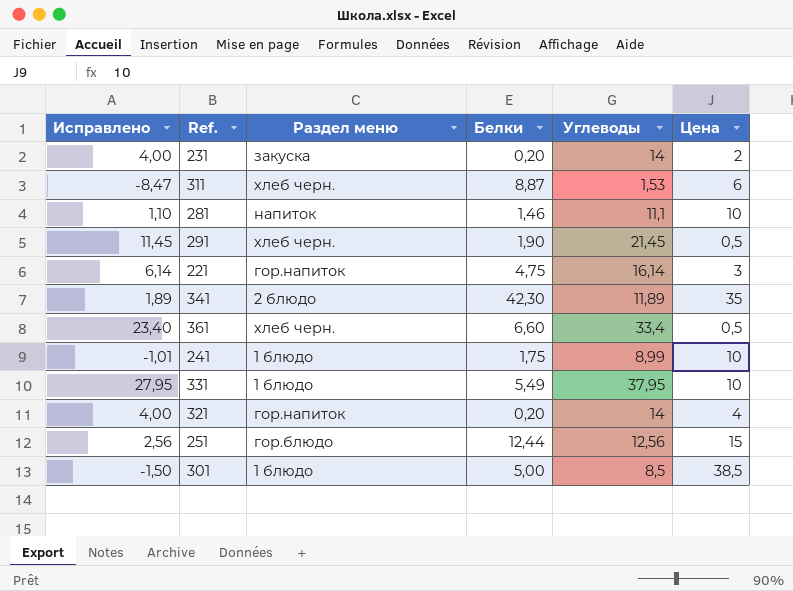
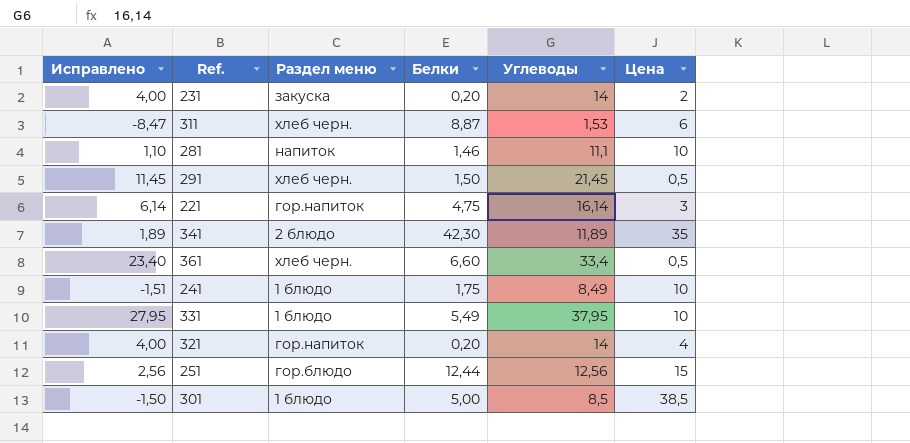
291 | Белки: 1,90 -> 1,50
241 | Исправлено: -1,01 -> -1,51
241 | Углеводы: 8,99 -> 8,49

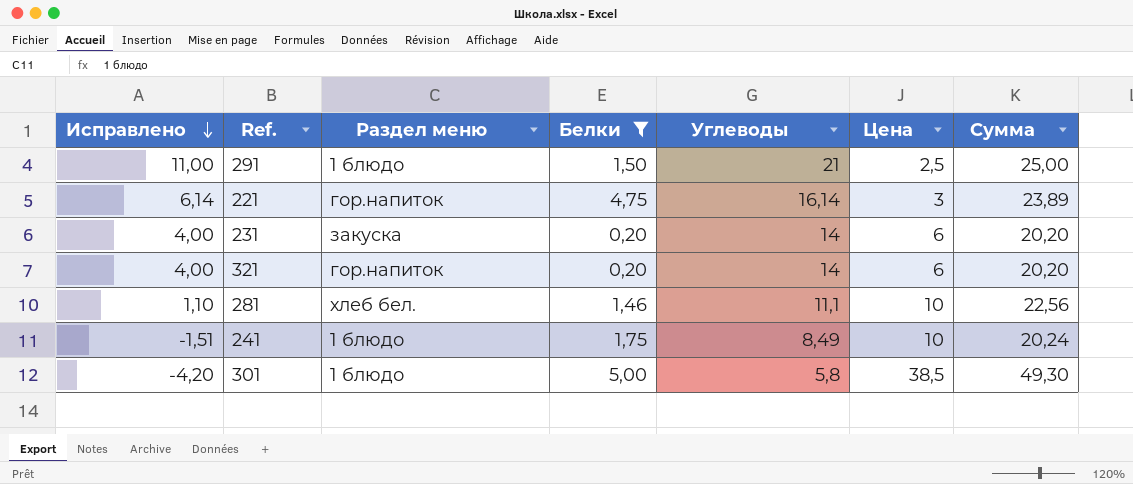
filter: none -> Белки <= 5,00
row order: none -> Исправлено descending
column Сумма | formula: none -> [Белки] + [Углеводы] + [Цена]
291 | Исправлено: 11,45 -> 11,00
291 | Раздел меню: хлеб черн. -> 1 блюдо
291 | Углеводы: 21,45 -> 21
291 | Цена: 0,5 -> 2,5
231 | Цена: 2 -> 6
321 | Цена: 4 -> 6
281 | Раздел меню: напиток -> хлеб бел.
301 | Исправлено: -1,50 -> -4,20
301 | Углеводы: 8,5 -> 5,8

